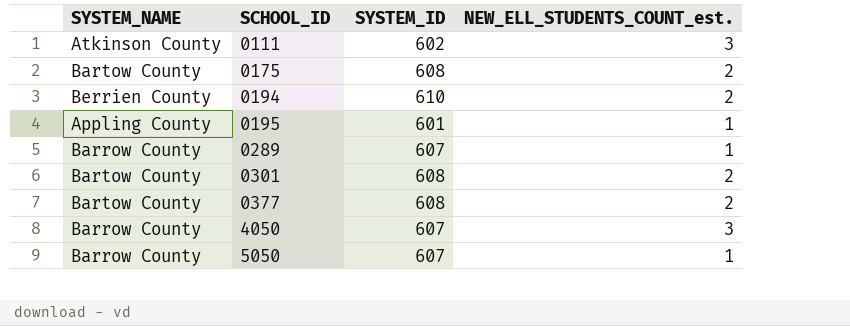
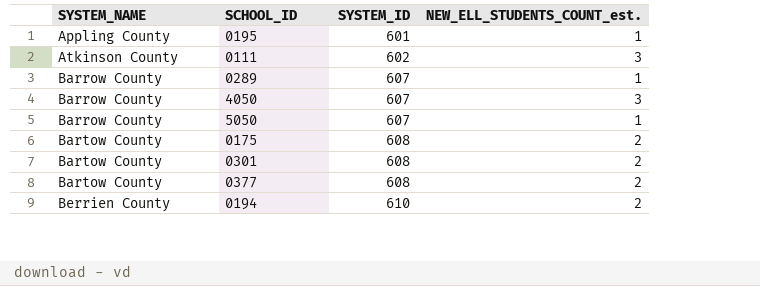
row order: SCHOOL_ID ascending -> SYSTEM_NAME ascending

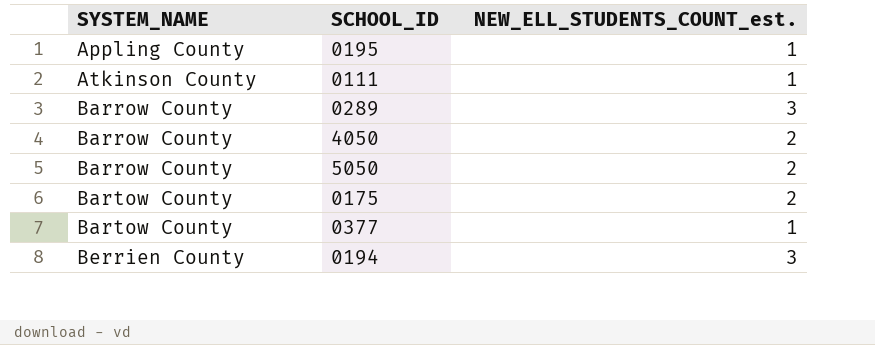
column SYSTEM_ID | position: 3 -> none
row 0301: Bartow County | 608 | 2 -> none
0111 | NEW_ELL_STUDENTS_COUNT_est.: 3 -> 1
0289 | NEW_ELL_STUDENTS_COUNT_est.: 1 -> 3
4050 | NEW_ELL_STUDENTS_COUNT_est.: 3 -> 2
5050 | NEW_ELL_STUDENTS_COUNT_est.: 1 -> 2
0377 | NEW_ELL_STUDENTS_COUNT_est.: 2 -> 1
0194 | NEW_ELL_STUDENTS_COUNT_est.: 2 -> 3

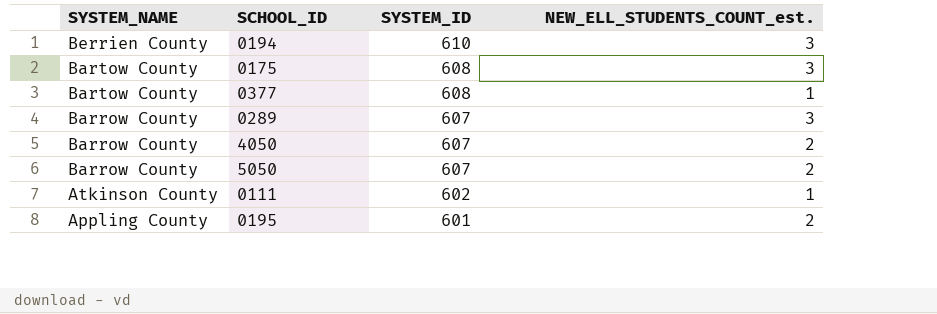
row order: SYSTEM_NAME ascending -> SYSTEM_NAME descending
column SYSTEM_ID | position: none -> 3
0175 | NEW_ELL_STUDENTS_COUNT_est.: 2 -> 3
0195 | NEW_ELL_STUDENTS_COUNT_est.: 1 -> 2

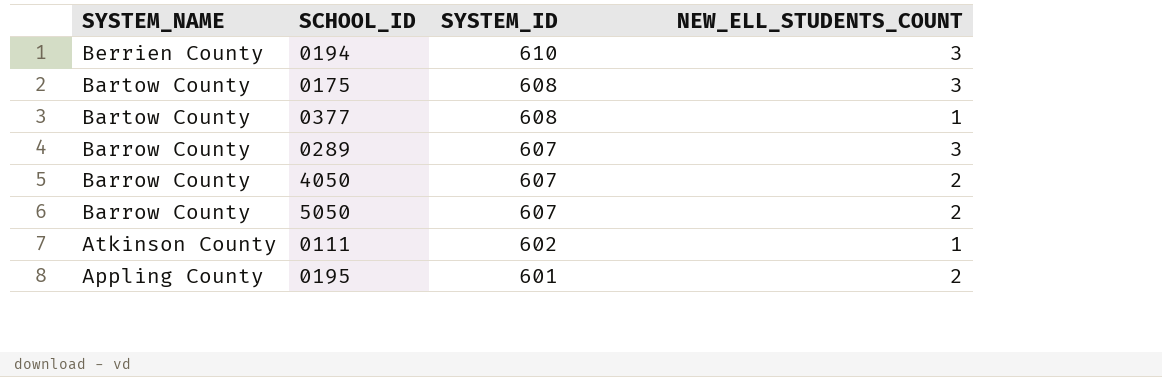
column name: NEW_ELL_STUDENTS_COUNT_est. -> NEW_ELL_STUDENTS_COUNT

